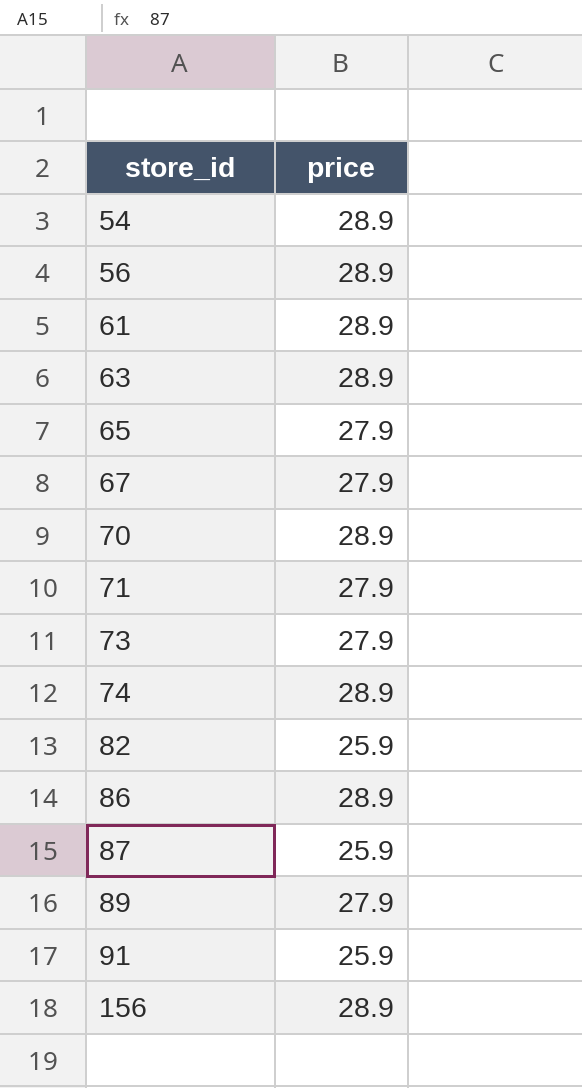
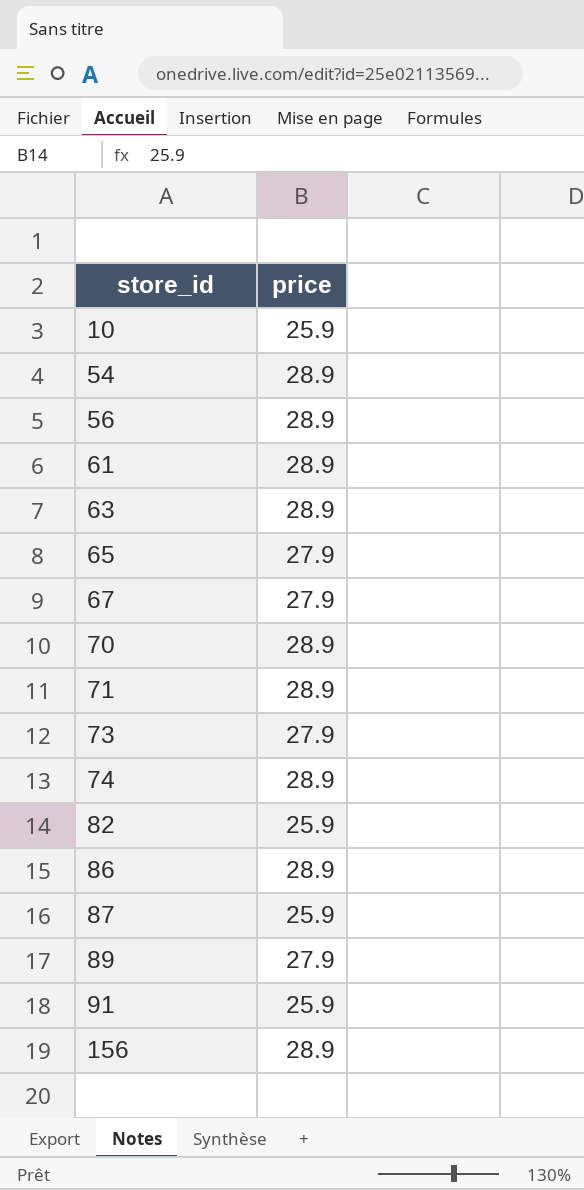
row 10: none -> 25.9
71 | price: 27.9 -> 28.9

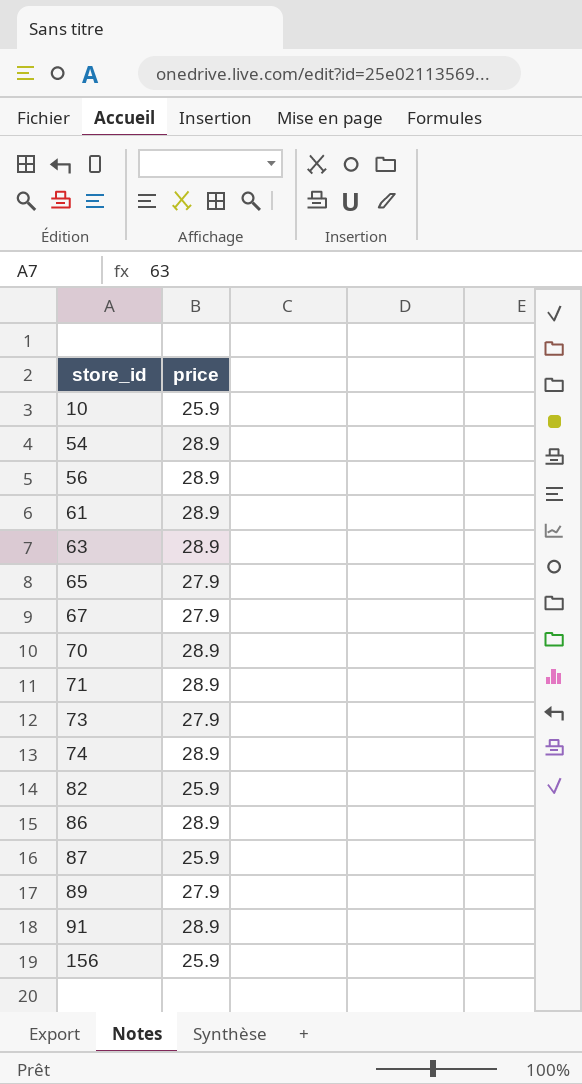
91 | price: 25.9 -> 28.9
156 | price: 28.9 -> 25.9

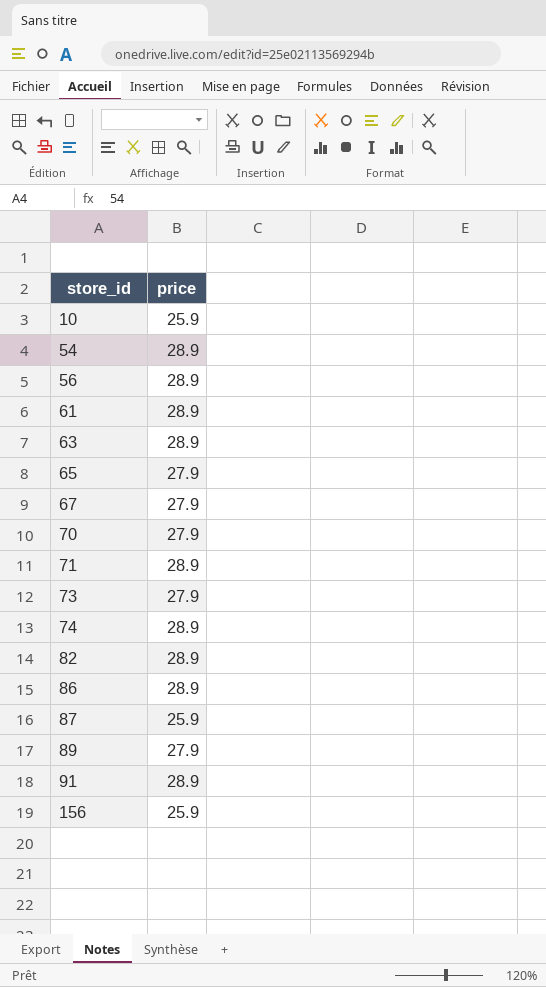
70 | price: 28.9 -> 27.9
82 | price: 25.9 -> 28.9

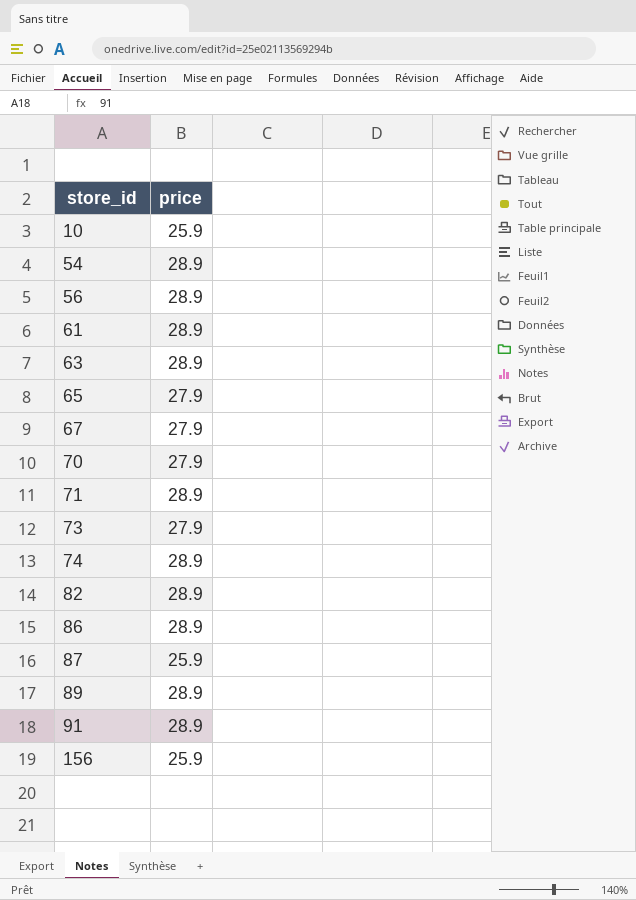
89 | price: 27.9 -> 28.9

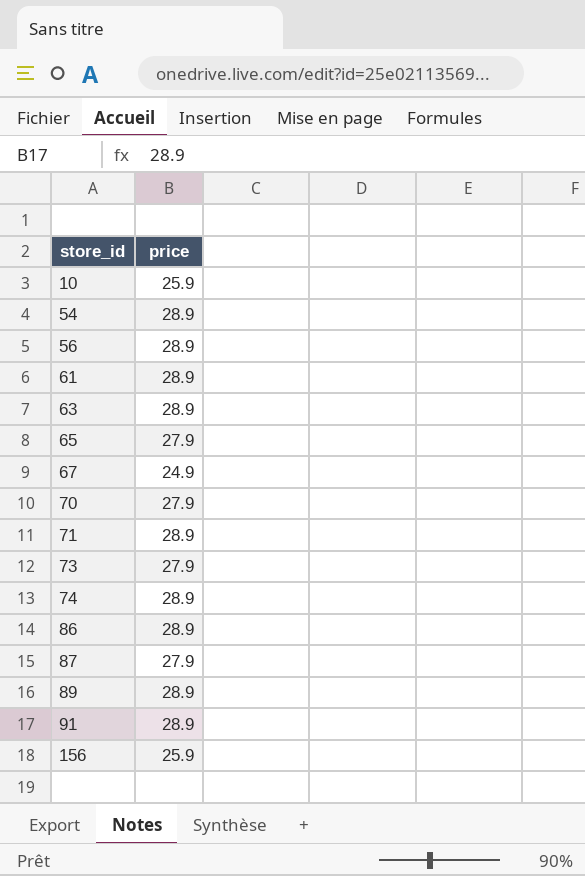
row 82: 28.9 -> none
67 | price: 27.9 -> 24.9
87 | price: 25.9 -> 27.9

